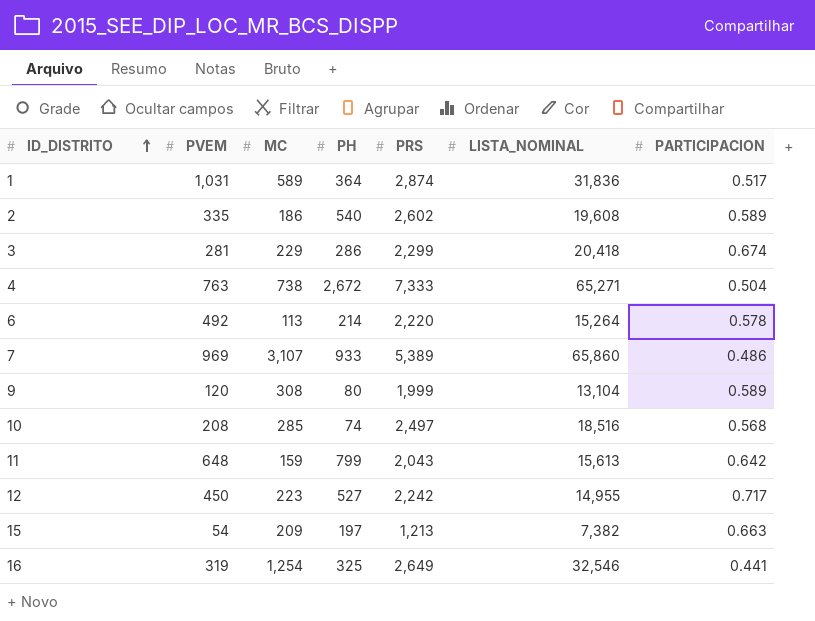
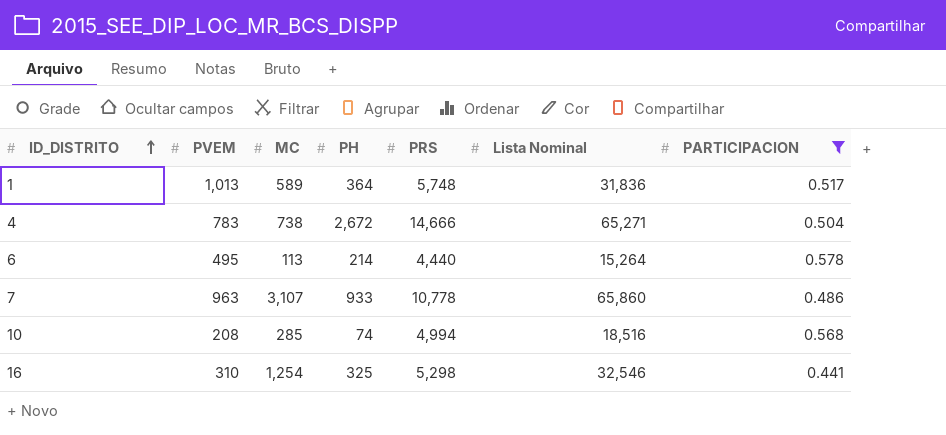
filter: none -> PARTICIPACION <= 0.578
column name: LISTA_NOMINAL -> Lista Nominal
1 | PVEM: 1,031 -> 1,013
1 | PRS: 2,874 -> 5,748
4 | PVEM: 763 -> 783
4 | PRS: 7,333 -> 14,666
6 | PVEM: 492 -> 495
6 | PRS: 2,220 -> 4,440
7 | PVEM: 969 -> 963
7 | PRS: 5,389 -> 10,778
10 | PRS: 2,497 -> 4,994
16 | PVEM: 319 -> 310
16 | PRS: 2,649 -> 5,298

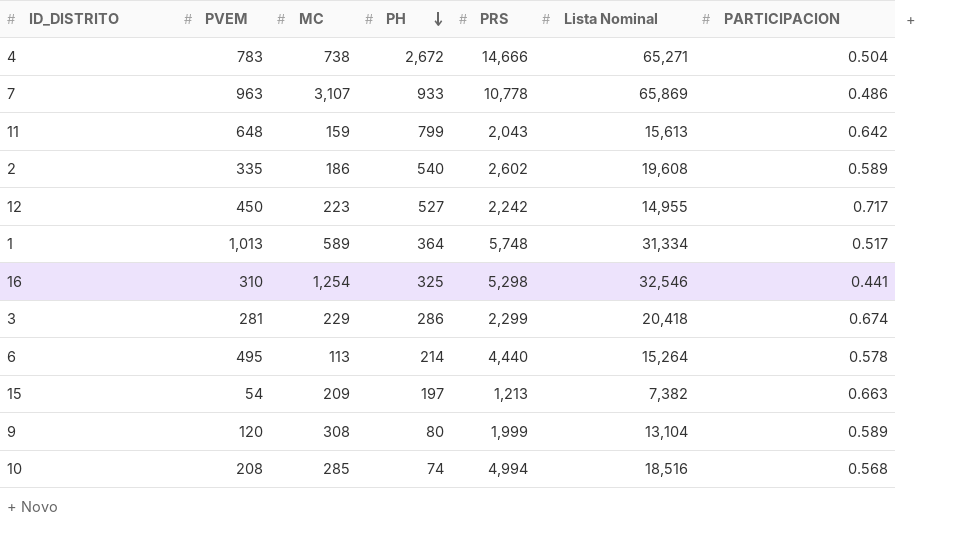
filter: PARTICIPACION <= 0.578 -> none
row order: ID_DISTRITO ascending -> PH descending
7 | Lista Nominal: 65,860 -> 65,869
1 | Lista Nominal: 31,836 -> 31,334

